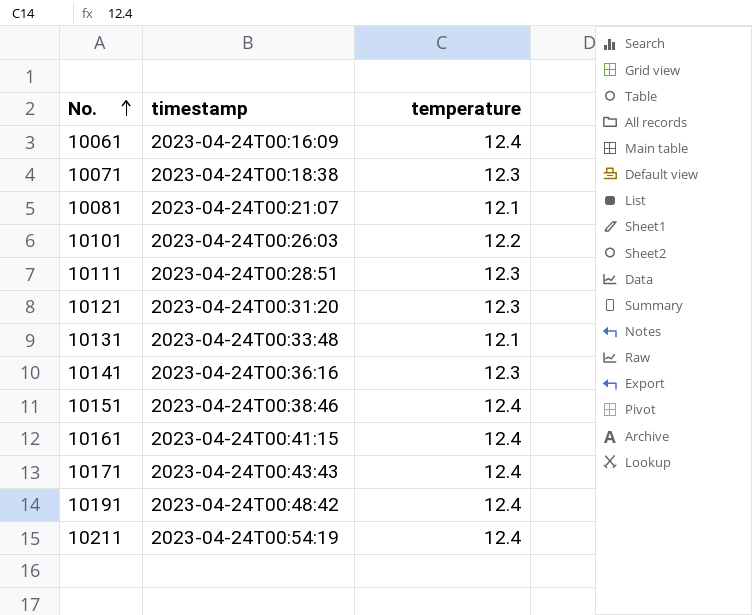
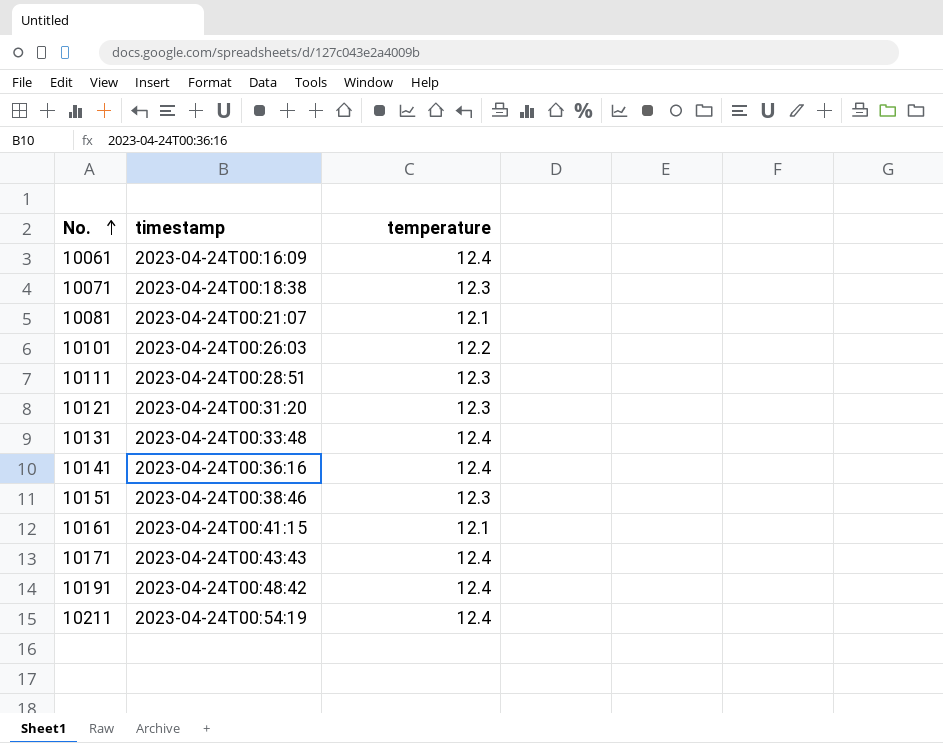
10131 | temperature: 12.1 -> 12.4
10141 | temperature: 12.3 -> 12.4
10151 | temperature: 12.4 -> 12.3
10161 | temperature: 12.4 -> 12.1

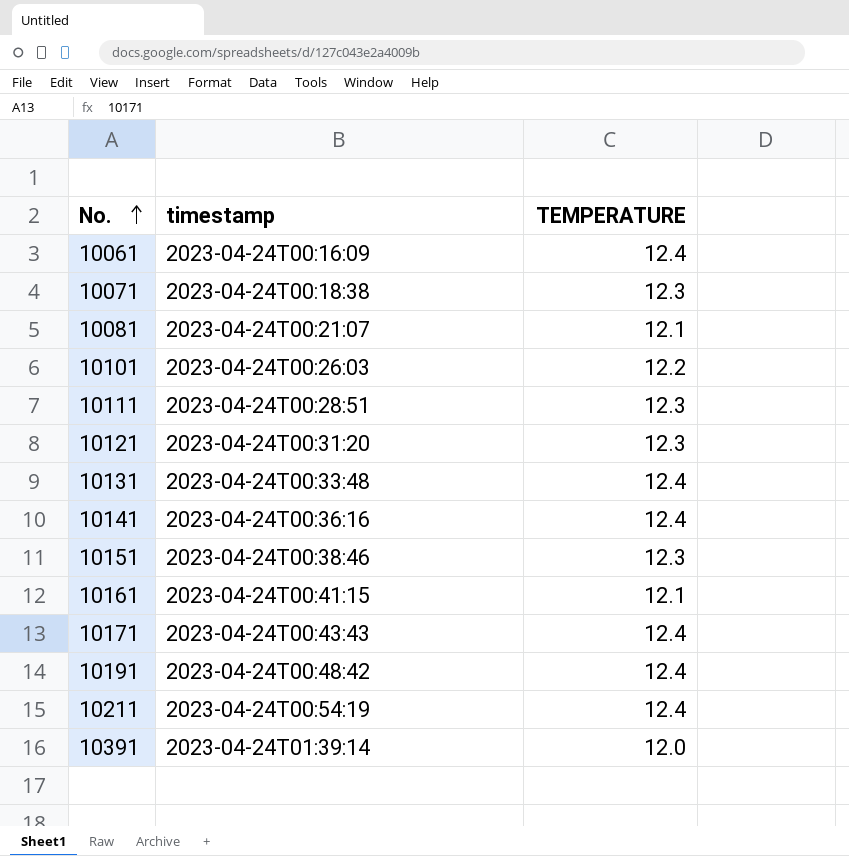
column name: temperature -> TEMPERATURE
row 10391: none -> 2023-04-24T01:39:14 | 12.0

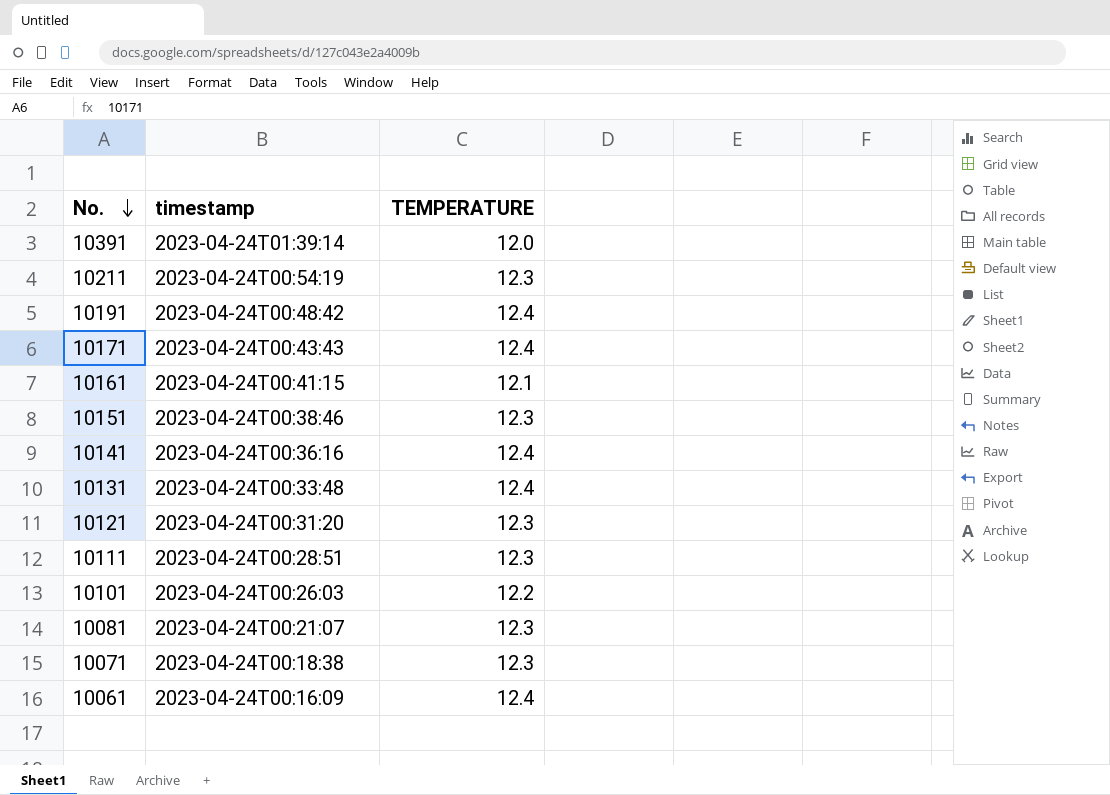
row order: No. ascending -> No. descending
10211 | TEMPERATURE: 12.4 -> 12.3
10081 | TEMPERATURE: 12.1 -> 12.3

